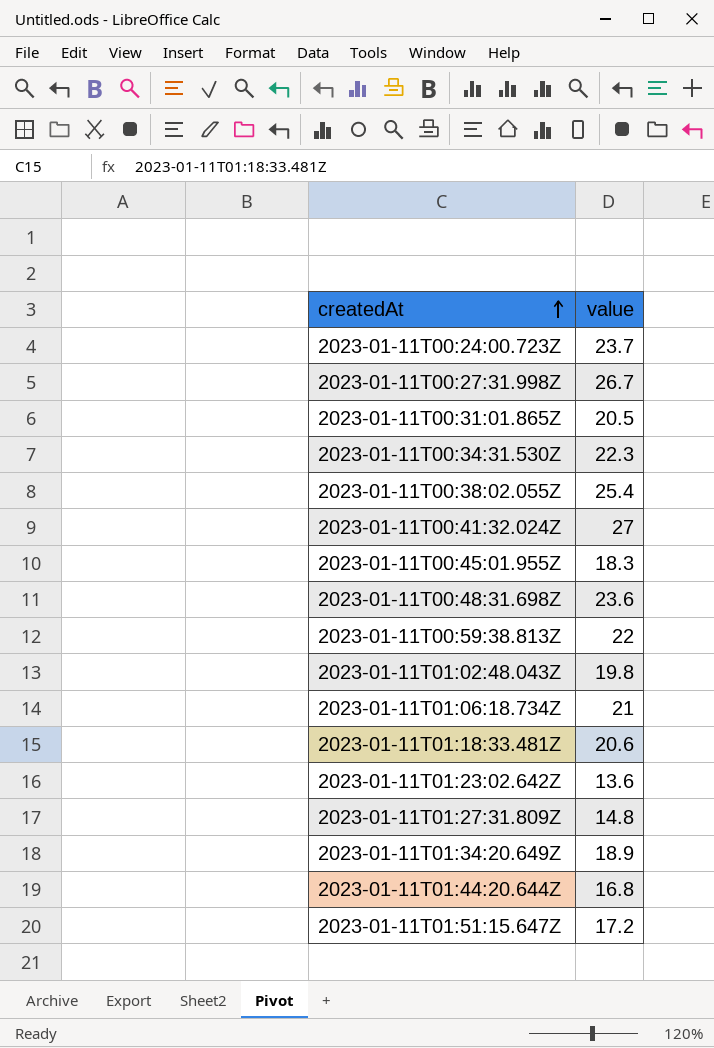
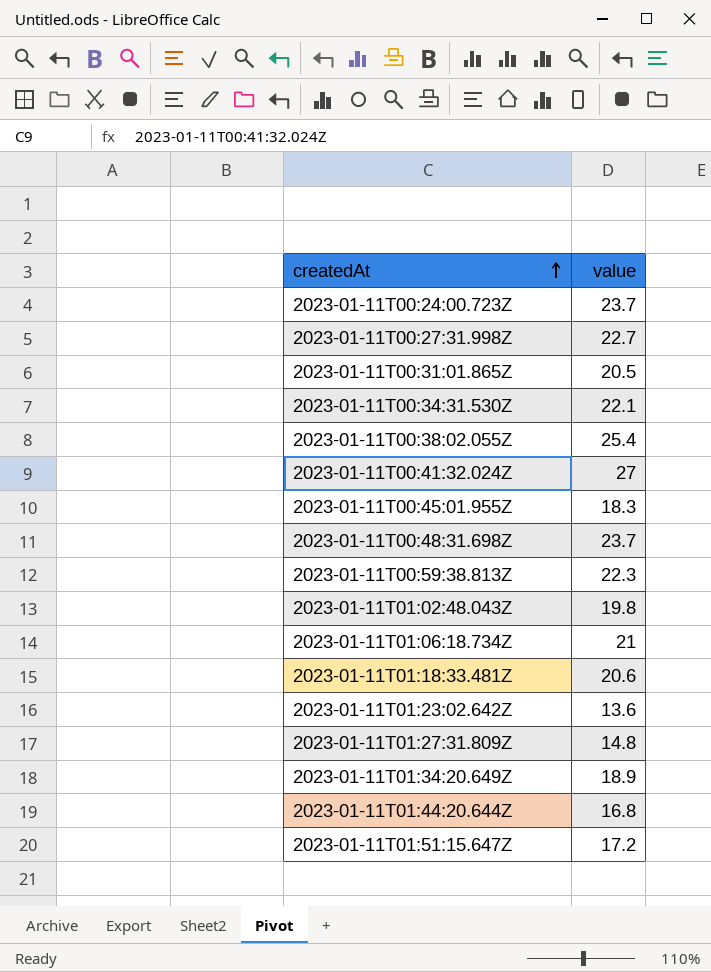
2023-01-11T00:27:31.998Z | value: 26.7 -> 22.7
2023-01-11T00:34:31.530Z | value: 22.3 -> 22.1
2023-01-11T00:48:31.698Z | value: 23.6 -> 23.7
2023-01-11T00:59:38.813Z | value: 22 -> 22.3

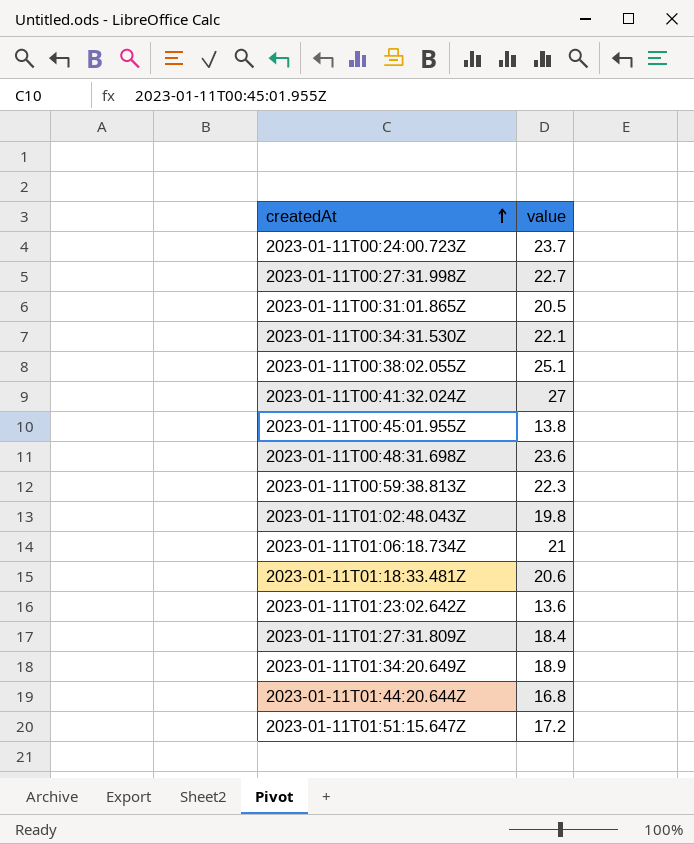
2023-01-11T00:38:02.055Z | value: 25.4 -> 25.1
2023-01-11T00:45:01.955Z | value: 18.3 -> 13.8
2023-01-11T00:48:31.698Z | value: 23.7 -> 23.6
2023-01-11T01:27:31.809Z | value: 14.8 -> 18.4

